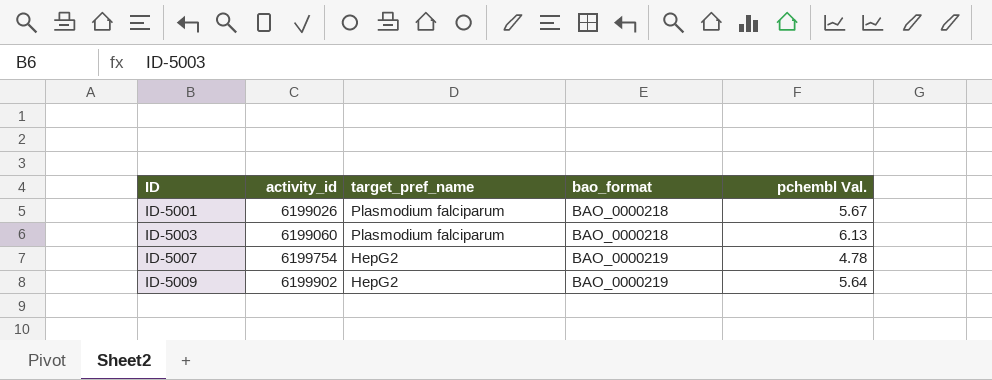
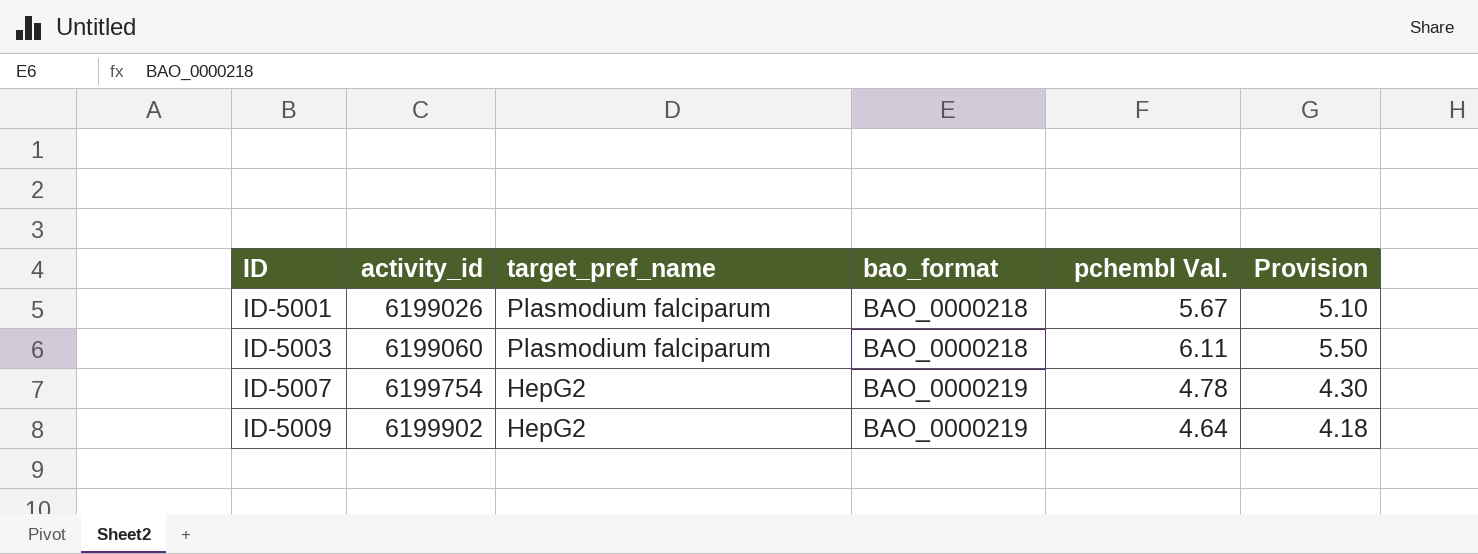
column Provision | formula: none -> [pchembl Val.] * 0.9
ID-5003 | pchembl Val.: 6.13 -> 6.11
ID-5009 | pchembl Val.: 5.64 -> 4.64

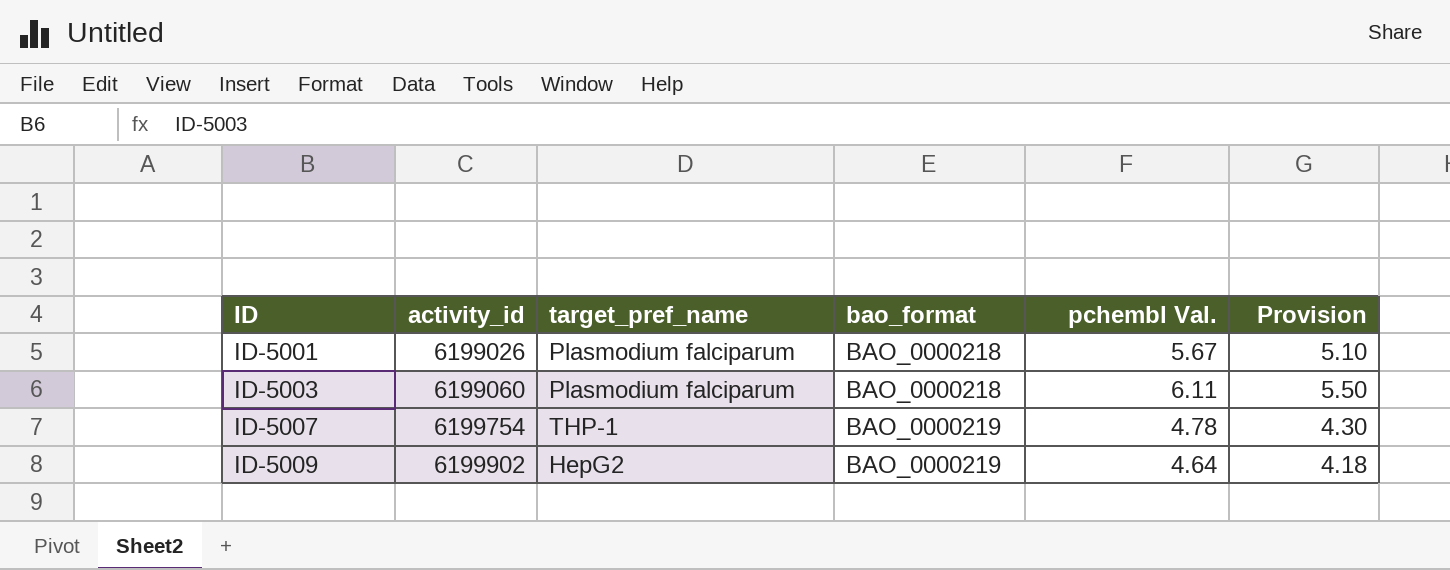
ID-5007 | target_pref_name: HepG2 -> THP-1

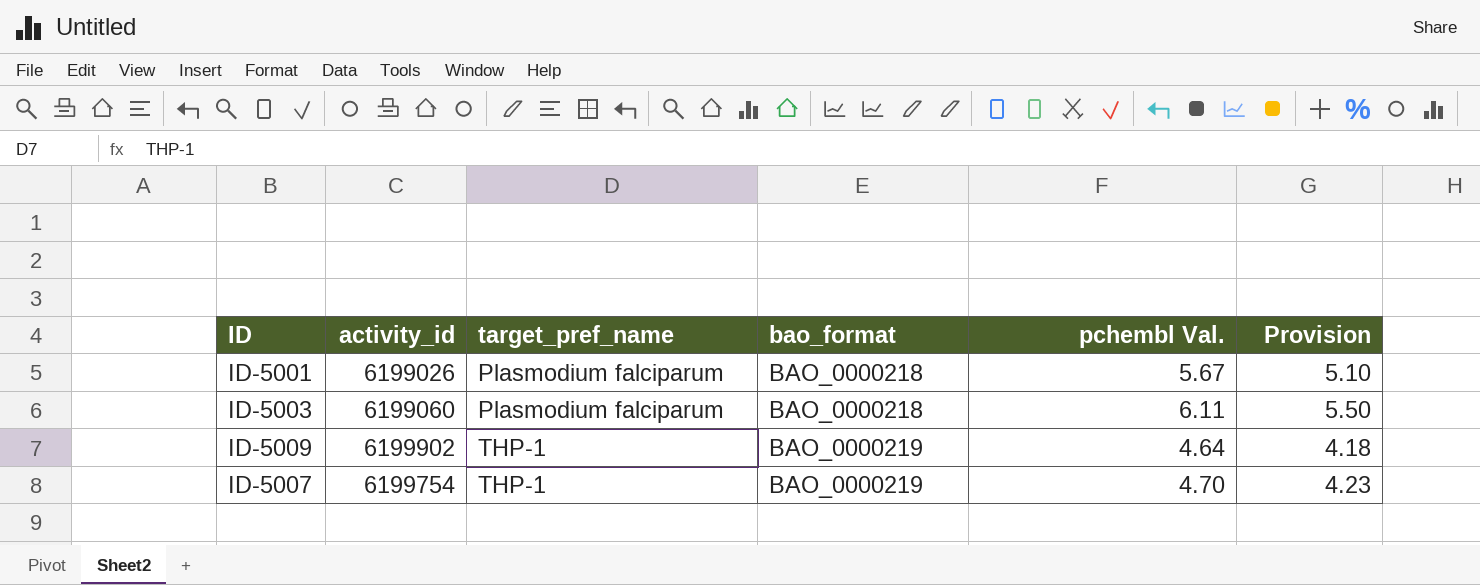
row order: ID ascending -> target_pref_name ascending
ID-5009 | target_pref_name: HepG2 -> THP-1
ID-5007 | pchembl Val.: 4.78 -> 4.70
ID-5007 | Provision: 4.30 -> 4.23

